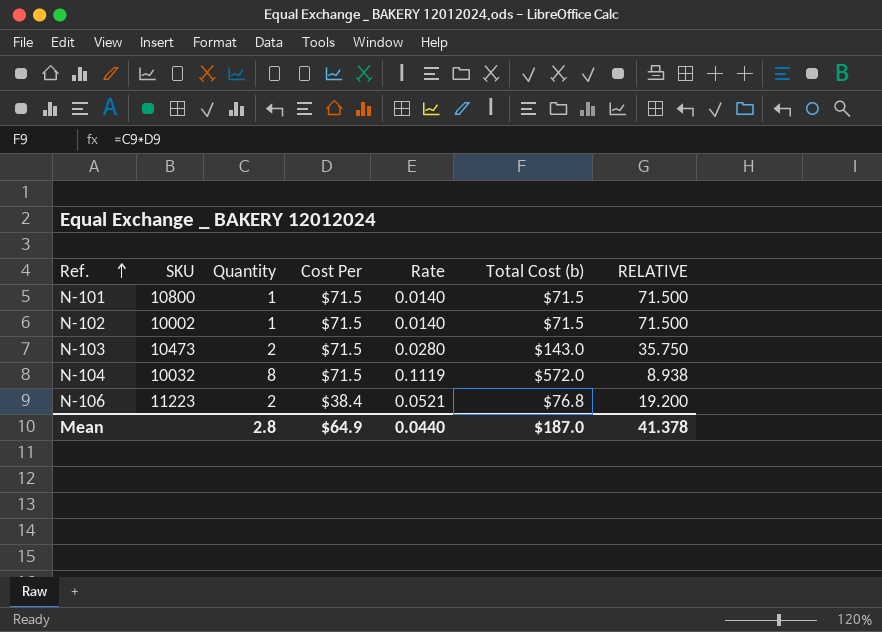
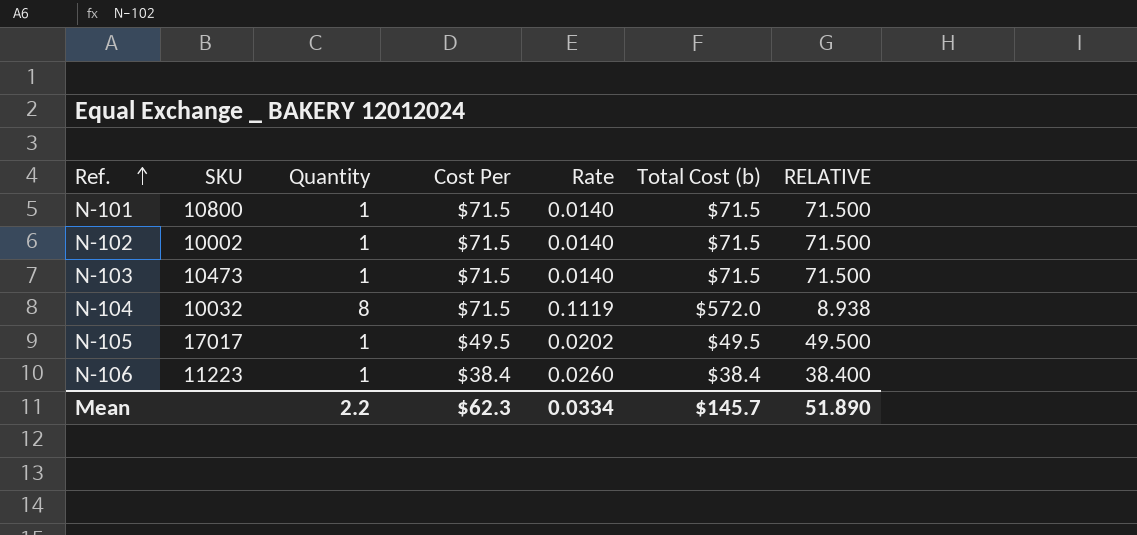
N-103 | Quantity: 2 -> 1
N-103 | Rate: 0.0280 -> 0.0140
N-103 | Total Cost (b): $143.0 -> $71.5
N-103 | RELATIVE: 35.750 -> 71.500
row N-105: none -> 17017 | 1 | $49.5 | 0.0202 | $49.5 | 49.500
N-106 | Quantity: 2 -> 1
N-106 | Rate: 0.0521 -> 0.0260
N-106 | Total Cost (b): $76.8 -> $38.4
N-106 | RELATIVE: 19.200 -> 38.400
Mean | Quantity: 2.8 -> 2.2
Mean | Cost Per: $64.9 -> $62.3
Mean | Rate: 0.0440 -> 0.0334
Mean | Total Cost (b): $187.0 -> $145.7
Mean | RELATIVE: 41.378 -> 51.890

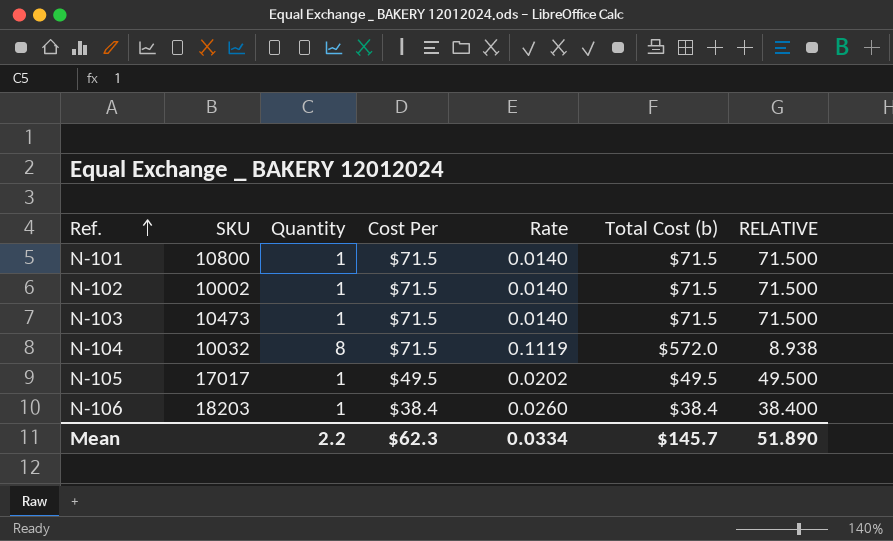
N-106 | SKU: 11223 -> 18203

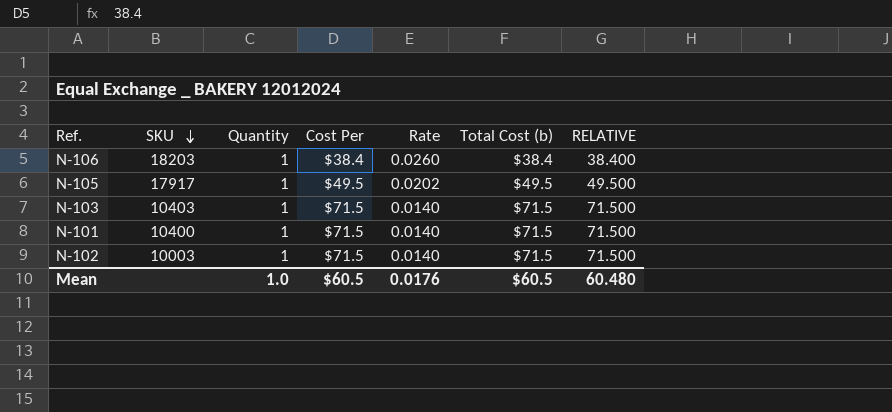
row order: Ref. ascending -> SKU descending
row N-104: 10032 | 8 | $71.5 | 0.1119 | $572.0 | 8.938 -> none
N-105 | SKU: 17017 -> 17917
N-103 | SKU: 10473 -> 10403
N-101 | SKU: 10800 -> 10400
N-102 | SKU: 10002 -> 10003
Mean | Quantity: 2.2 -> 1.0
Mean | Cost Per: $62.3 -> $60.5
Mean | Rate: 0.0334 -> 0.0176
Mean | Total Cost (b): $145.7 -> $60.5
Mean | RELATIVE: 51.890 -> 60.480

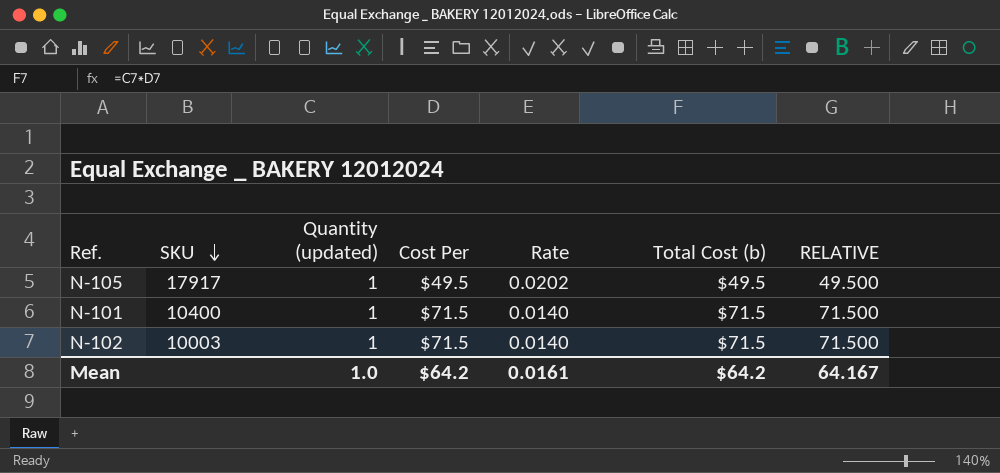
column name: Quantity -> Quantity (updated)
row N-106: 18203 | 1 | $38.4 | 0.0260 | $38.4 | 38.400 -> none
row N-103: 10403 | 1 | $71.5 | 0.0140 | $71.5 | 71.500 -> none
Mean | Cost Per: $60.5 -> $64.2
Mean | Rate: 0.0176 -> 0.0161
Mean | Total Cost (b): $60.5 -> $64.2
Mean | RELATIVE: 60.480 -> 64.167

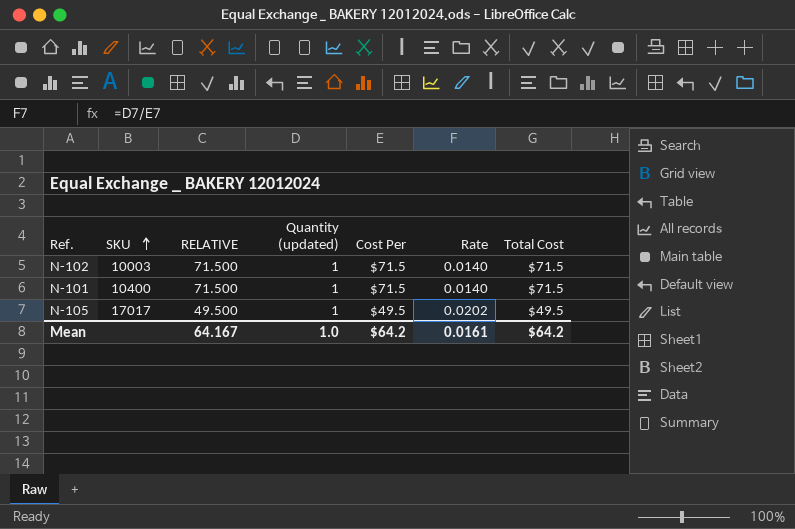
row order: SKU descending -> SKU ascending
column RELATIVE | position: 7 -> 3
column name: Total Cost (b) -> Total Cost
N-105 | SKU: 17917 -> 17017

